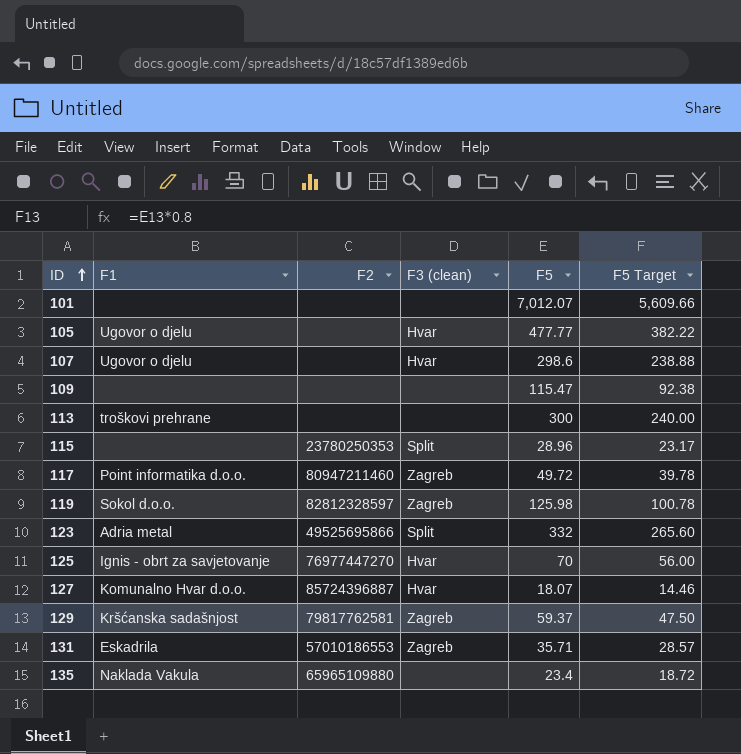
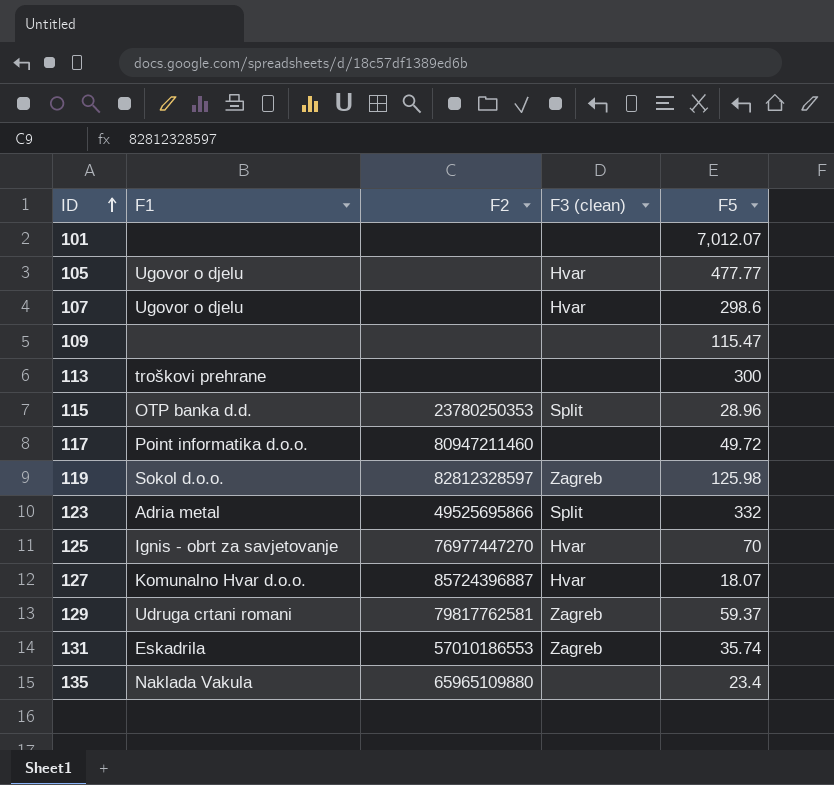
column F5 Target | formula: [F5] * 0.8 -> none
115 | F1: none -> OTP banka d.d.
117 | F3 (clean): Zagreb -> none
129 | F1: Kršćanska sadašnjost -> Udruga crtani romani
131 | F5: 35.71 -> 35.74

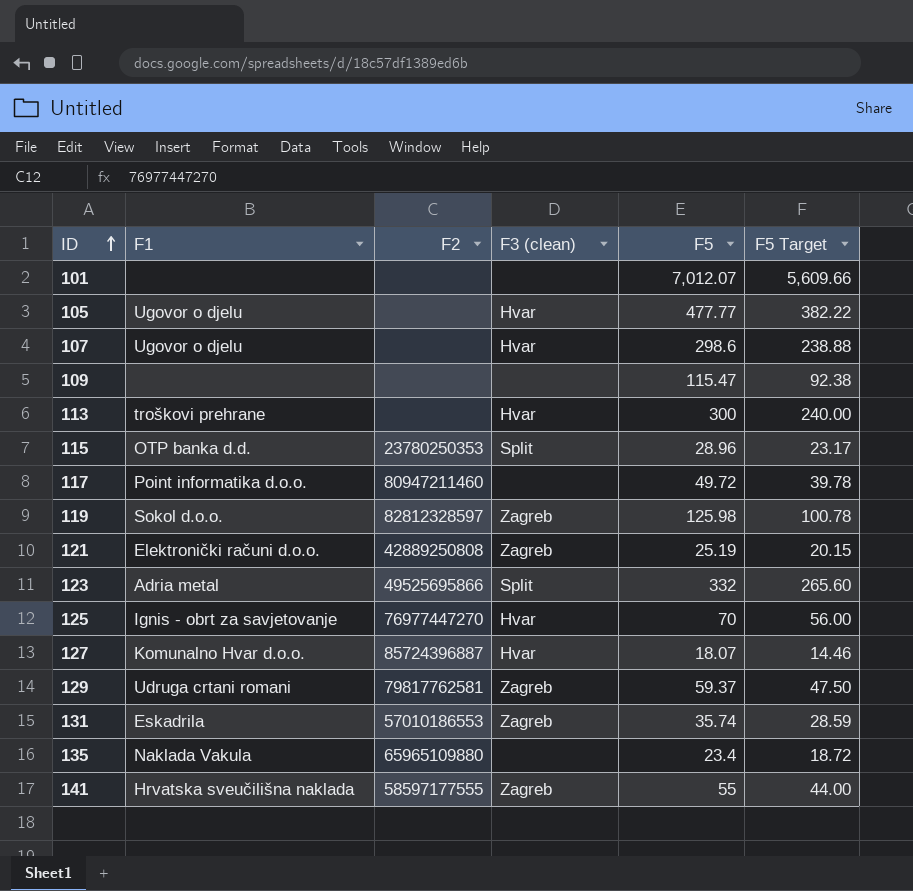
column F5 Target | formula: none -> [F5] * 0.8
113 | F3 (clean): none -> Hvar
row 121: none -> Elektronički računi d.o.o. | 42889250808 | Zagreb | 25.19 | 20.15
row 141: none -> Hrvatska sveučilišna naklada | 58597177555 | Zagreb | 55 | 44.00

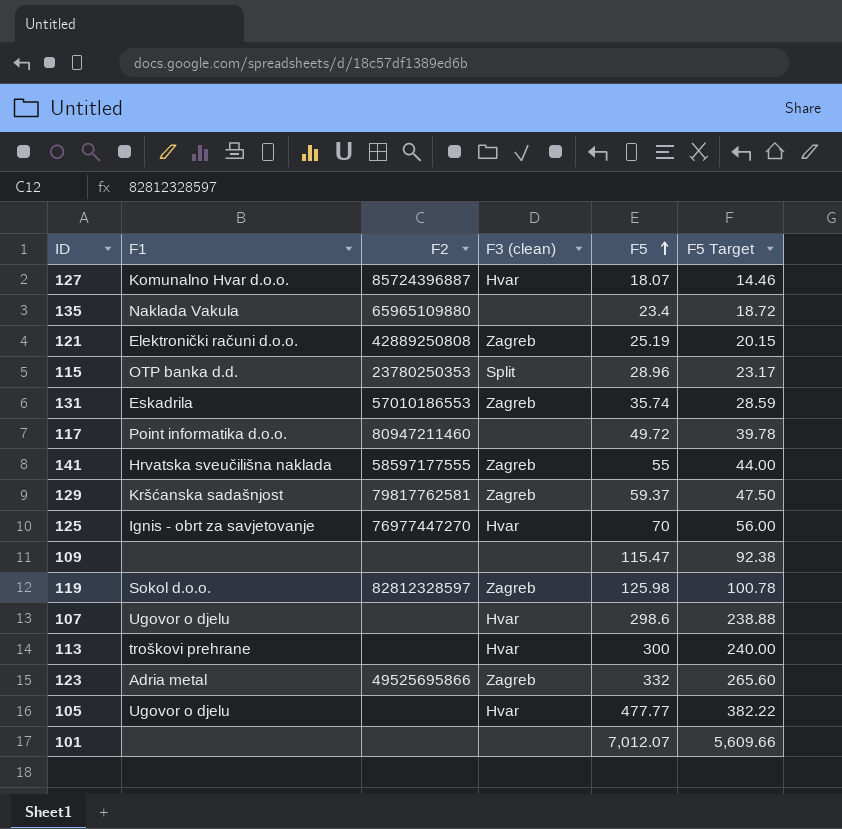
row order: ID ascending -> F5 ascending
129 | F1: Udruga crtani romani -> Kršćanska sadašnjost
123 | F3 (clean): Split -> Zagreb

